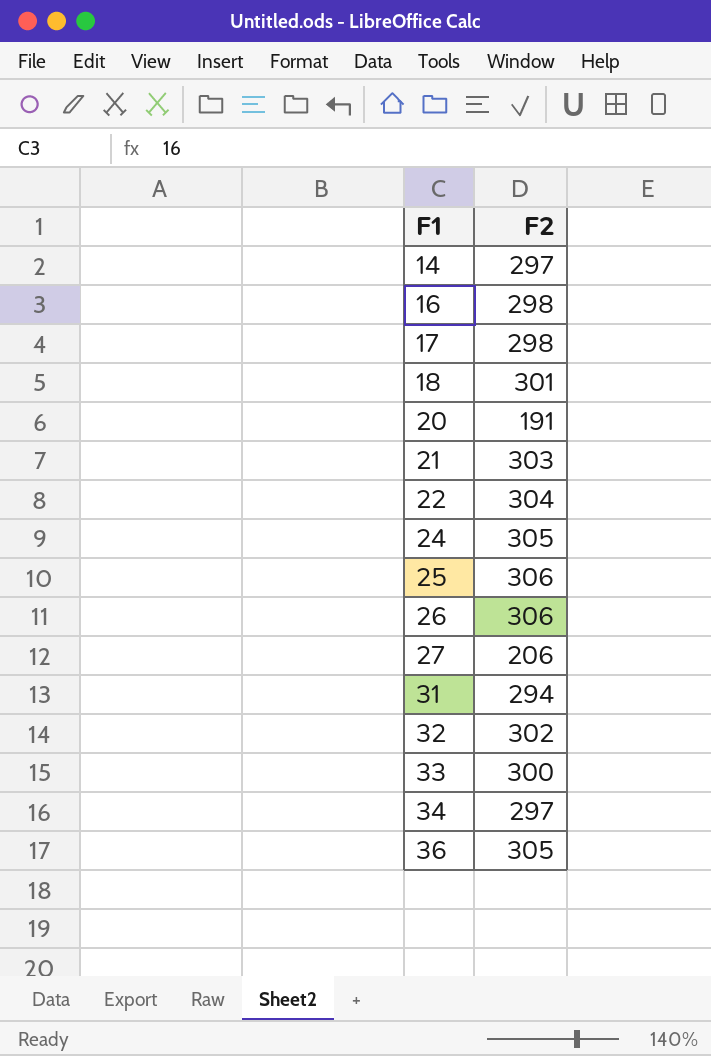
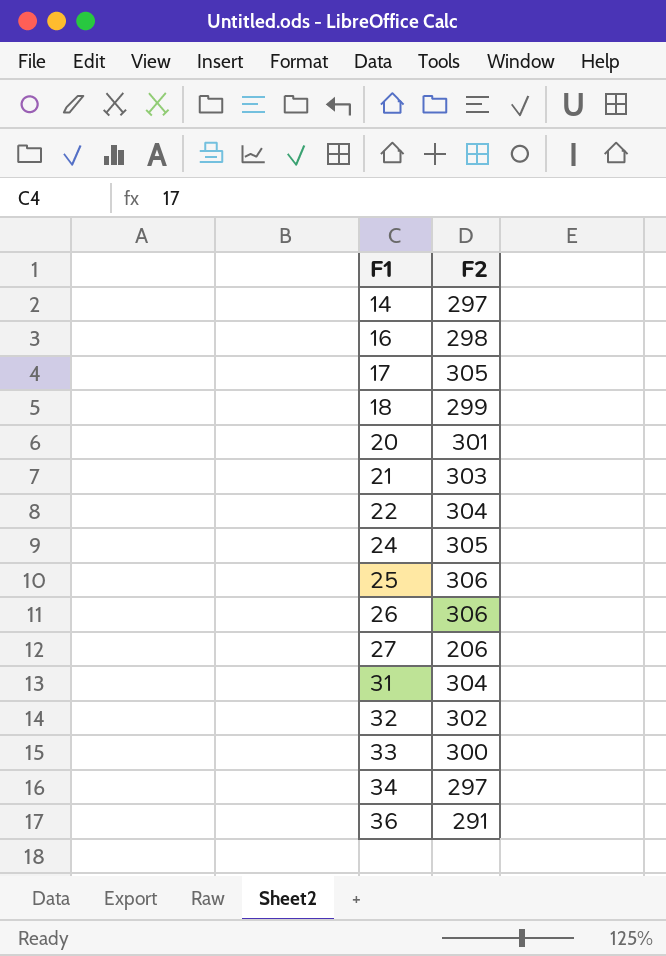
17 | F2: 298 -> 305
18 | F2: 301 -> 299
20 | F2: 191 -> 301
31 | F2: 294 -> 304
36 | F2: 305 -> 291

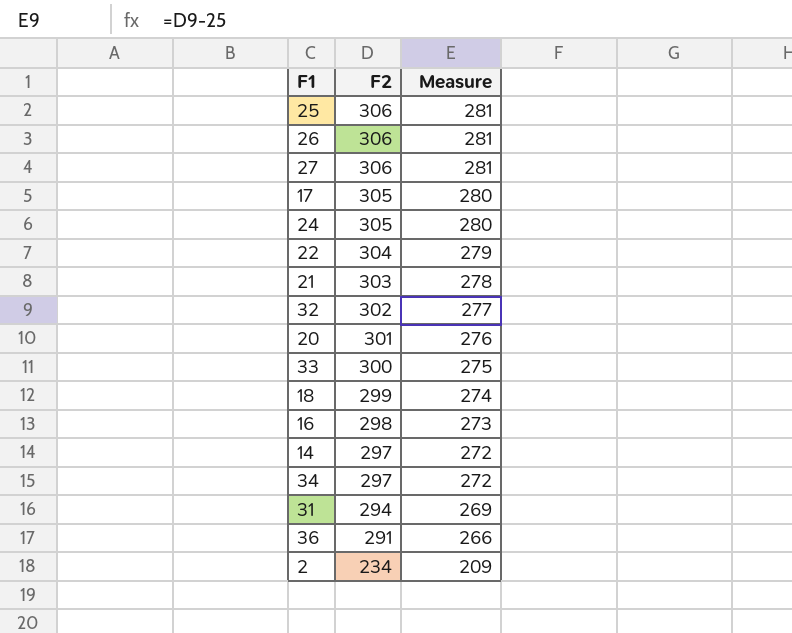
row order: F1 ascending -> F2 descending
column Measure | formula: none -> [F2] - 25
27 | F2: 206 -> 306
31 | F2: 304 -> 294
row 2: none -> 234 | 209

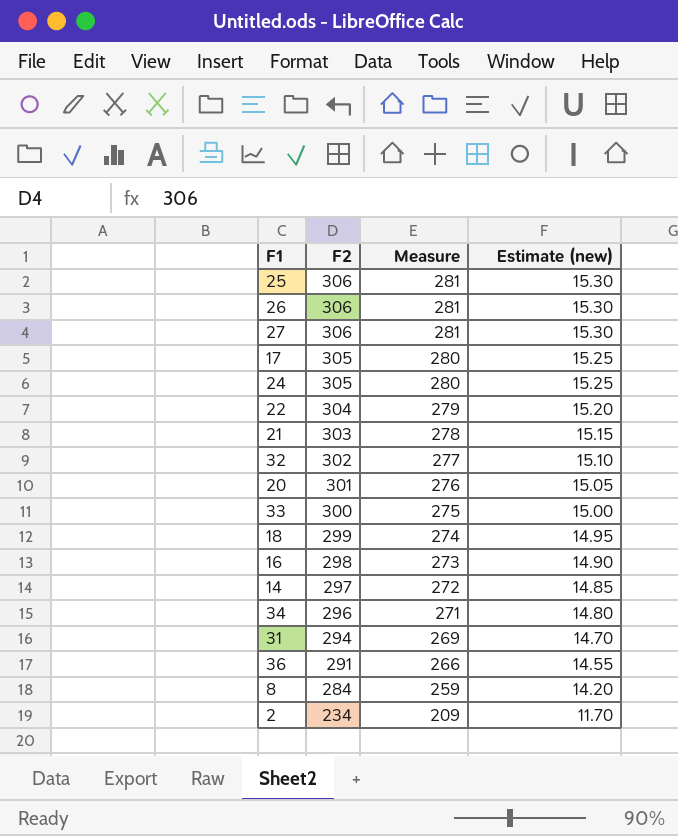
column Estimate (new) | formula: none -> [F2] * 0.05
34 | F2: 297 -> 296
34 | Measure: 272 -> 271
row 8: none -> 284 | 259 | 14.20

